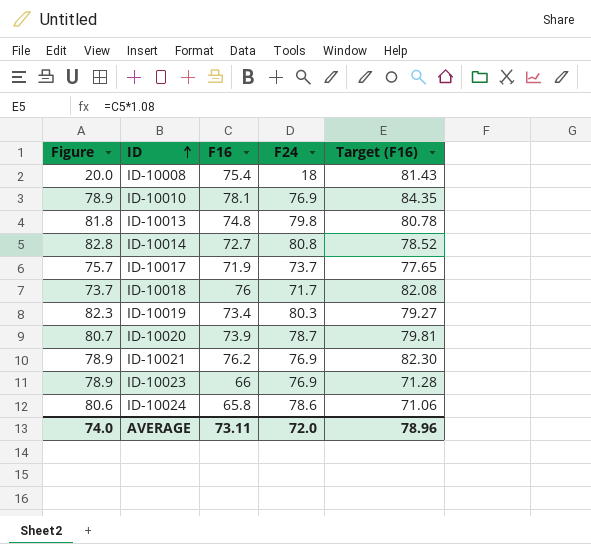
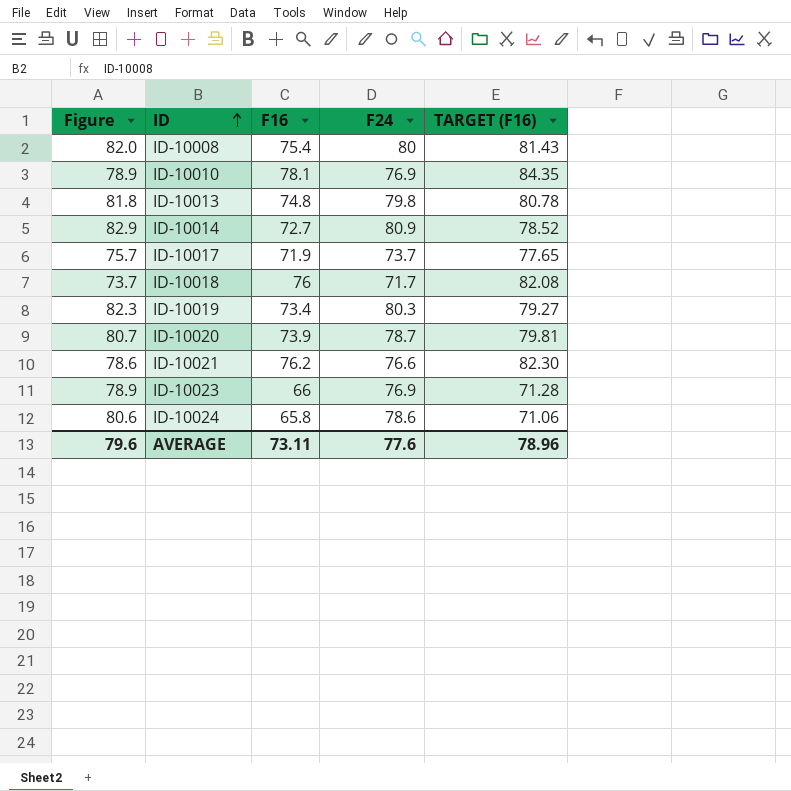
column name: Target (F16) -> TARGET (F16)
ID-10008 | Figure: 20.0 -> 82.0
ID-10008 | F24: 18 -> 80
ID-10014 | Figure: 82.8 -> 82.9
ID-10014 | F24: 80.8 -> 80.9
ID-10021 | Figure: 78.9 -> 78.6
ID-10021 | F24: 76.9 -> 76.6
AVERAGE | Figure: 74.0 -> 79.6
AVERAGE | F24: 72.0 -> 77.6

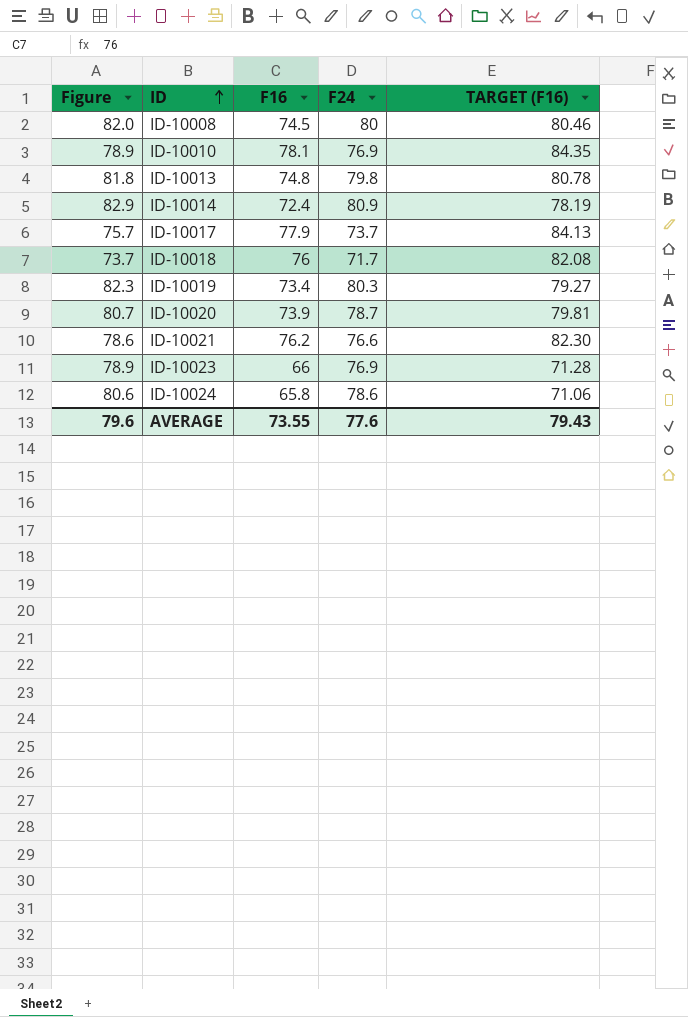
ID-10008 | F16: 75.4 -> 74.5
ID-10008 | TARGET (F16): 81.43 -> 80.46
ID-10014 | F16: 72.7 -> 72.4
ID-10014 | TARGET (F16): 78.52 -> 78.19
ID-10017 | F16: 71.9 -> 77.9
ID-10017 | TARGET (F16): 77.65 -> 84.13
AVERAGE | F16: 73.11 -> 73.55
AVERAGE | TARGET (F16): 78.96 -> 79.43

